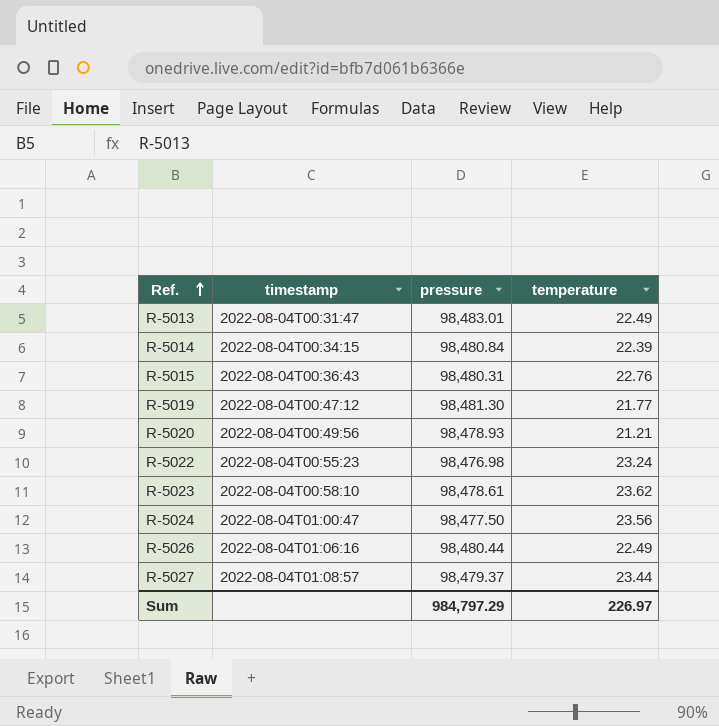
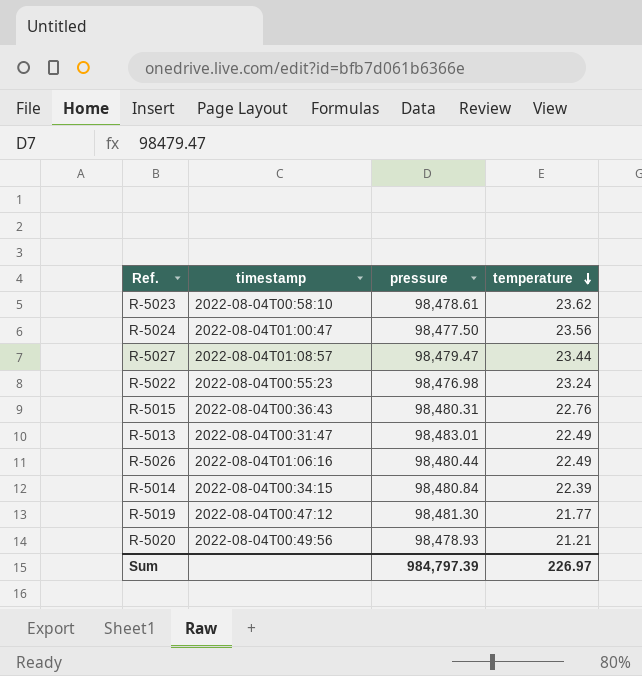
row order: Ref. ascending -> temperature descending
R-5027 | pressure: 98,479.37 -> 98,479.47
Sum | pressure: 984,797.29 -> 984,797.39

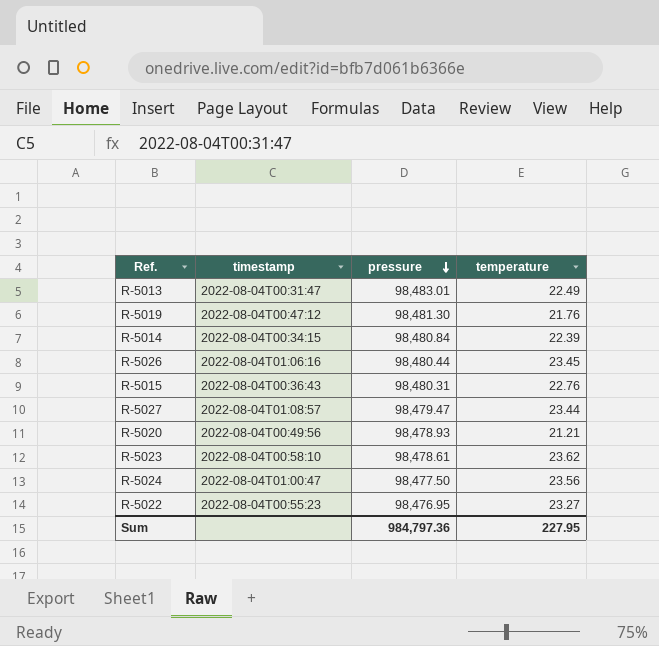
row order: temperature descending -> pressure descending
R-5019 | temperature: 21.77 -> 21.76
R-5026 | temperature: 22.49 -> 23.45
R-5022 | pressure: 98,476.98 -> 98,476.95
R-5022 | temperature: 23.24 -> 23.27
Sum | pressure: 984,797.39 -> 984,797.36
Sum | temperature: 226.97 -> 227.95

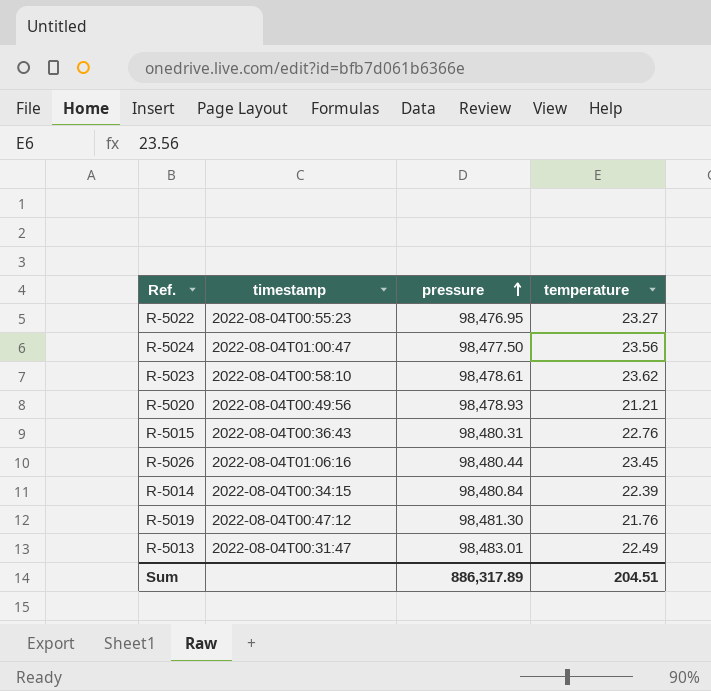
row order: pressure descending -> pressure ascending
row R-5027: 2022-08-04T01:08:57 | 98,479.47 | 23.44 -> none
Sum | pressure: 984,797.36 -> 886,317.89
Sum | temperature: 227.95 -> 204.51

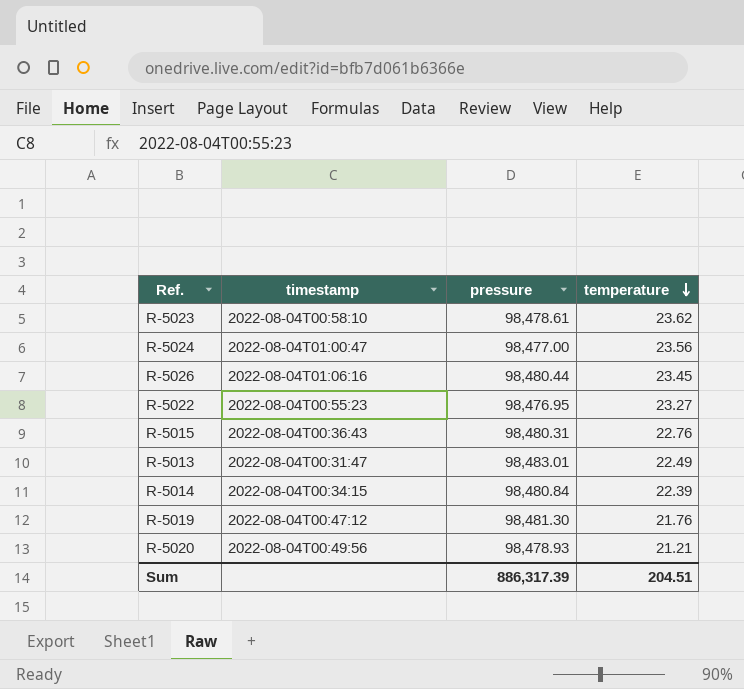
row order: pressure ascending -> temperature descending
R-5024 | pressure: 98,477.50 -> 98,477.00
Sum | pressure: 886,317.89 -> 886,317.39

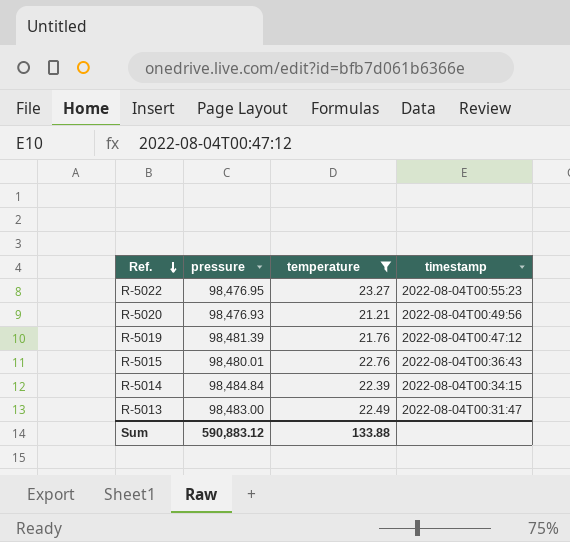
filter: none -> temperature <= 23.27
row order: temperature descending -> Ref. descending
column timestamp | position: 2 -> 4
R-5020 | pressure: 98,478.93 -> 98,476.93
R-5019 | pressure: 98,481.30 -> 98,481.39
R-5015 | pressure: 98,480.31 -> 98,480.01
R-5014 | pressure: 98,480.84 -> 98,484.84
R-5013 | pressure: 98,483.01 -> 98,483.00
Sum | pressure: 886,317.39 -> 590,883.12
Sum | temperature: 204.51 -> 133.88

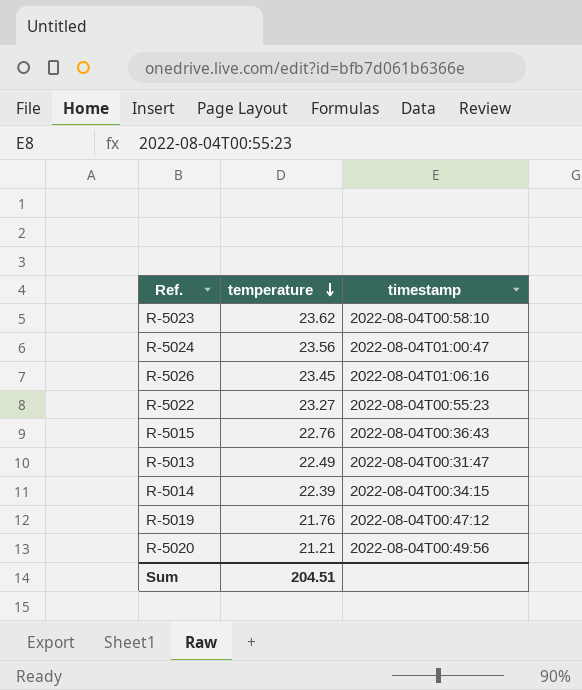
filter: temperature <= 23.27 -> none
row order: Ref. descending -> temperature descending
column pressure | position: 2 -> none
Sum | temperature: 133.88 -> 204.51

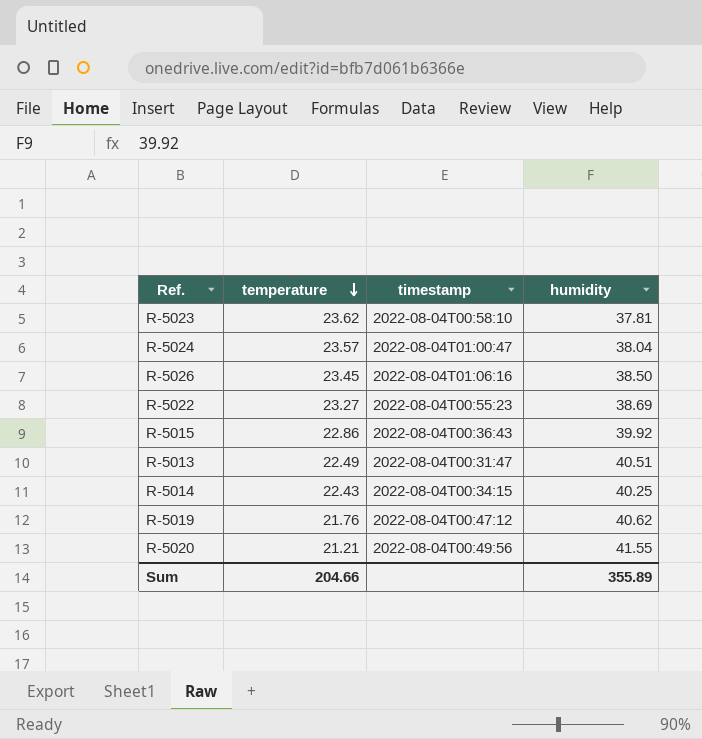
column humidity | position: none -> 4
R-5024 | temperature: 23.56 -> 23.57
R-5015 | temperature: 22.76 -> 22.86
R-5014 | temperature: 22.39 -> 22.43
Sum | temperature: 204.51 -> 204.66

